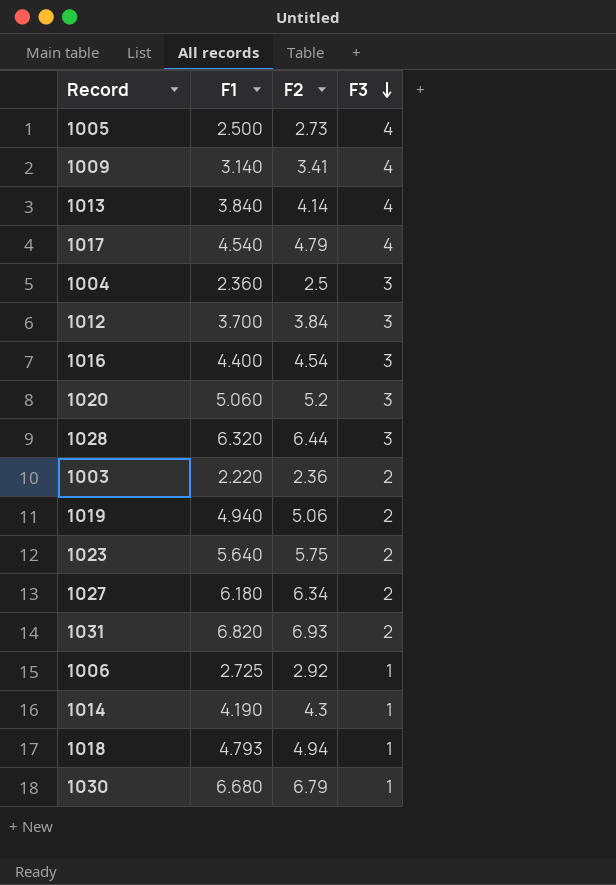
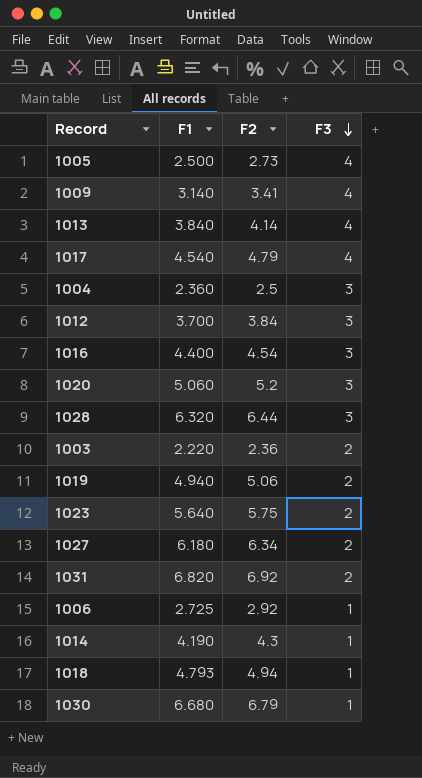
1031 | F2: 6.93 -> 6.92

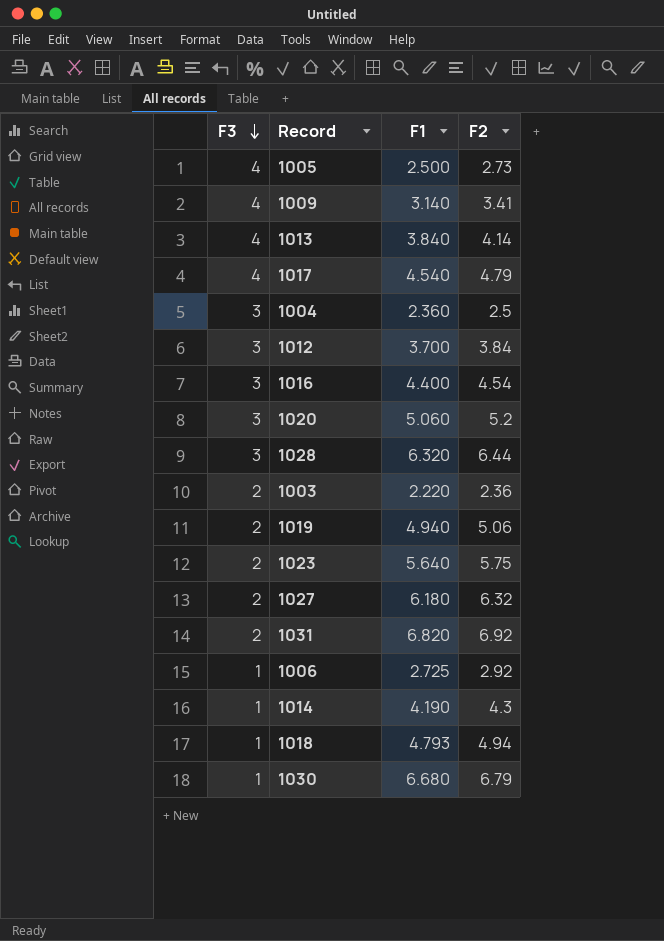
column F3 | position: 4 -> 1
1027 | F2: 6.34 -> 6.32

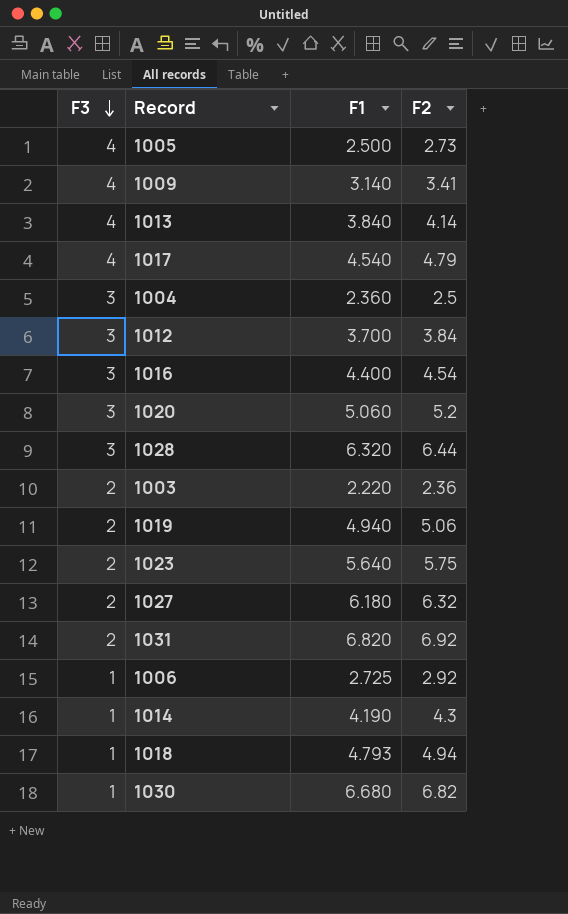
1030 | F2: 6.79 -> 6.82

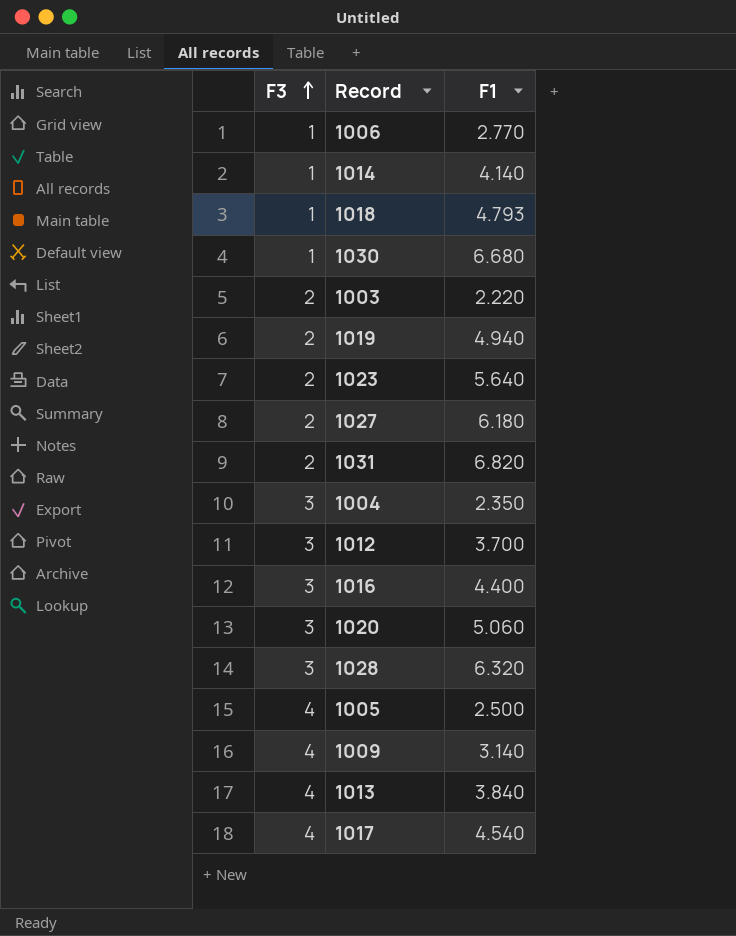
row order: F3 descending -> F3 ascending
column F2 | position: 4 -> none
1006 | F1: 2.725 -> 2.770
1014 | F1: 4.190 -> 4.140
1004 | F1: 2.360 -> 2.350

